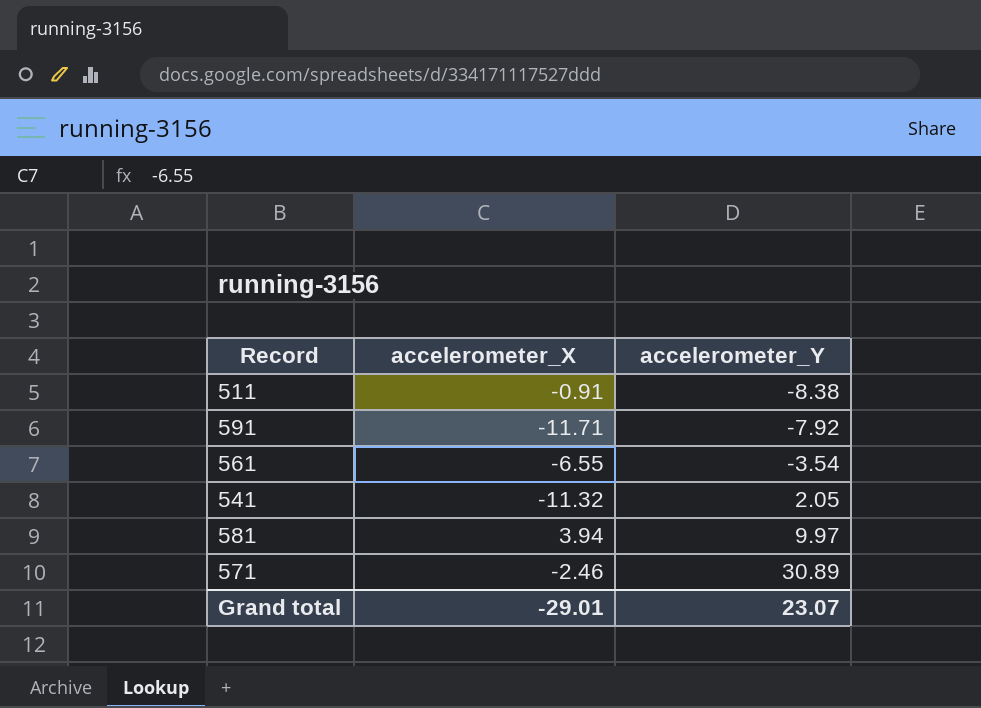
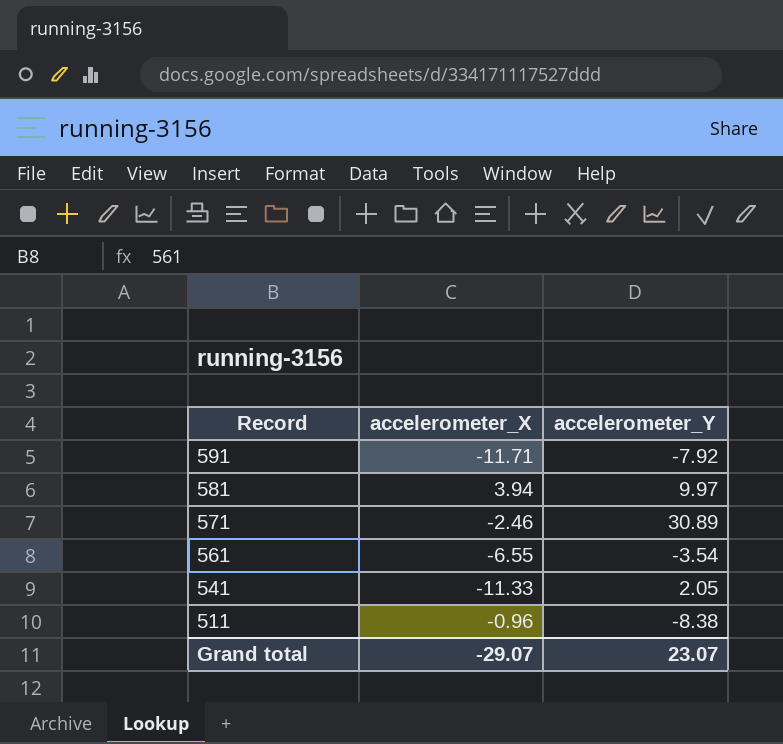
row order: accelerometer_Y ascending -> Record descending
541 | accelerometer_X: -11.32 -> -11.33
511 | accelerometer_X: -0.91 -> -0.96
Grand total | accelerometer_X: -29.01 -> -29.07

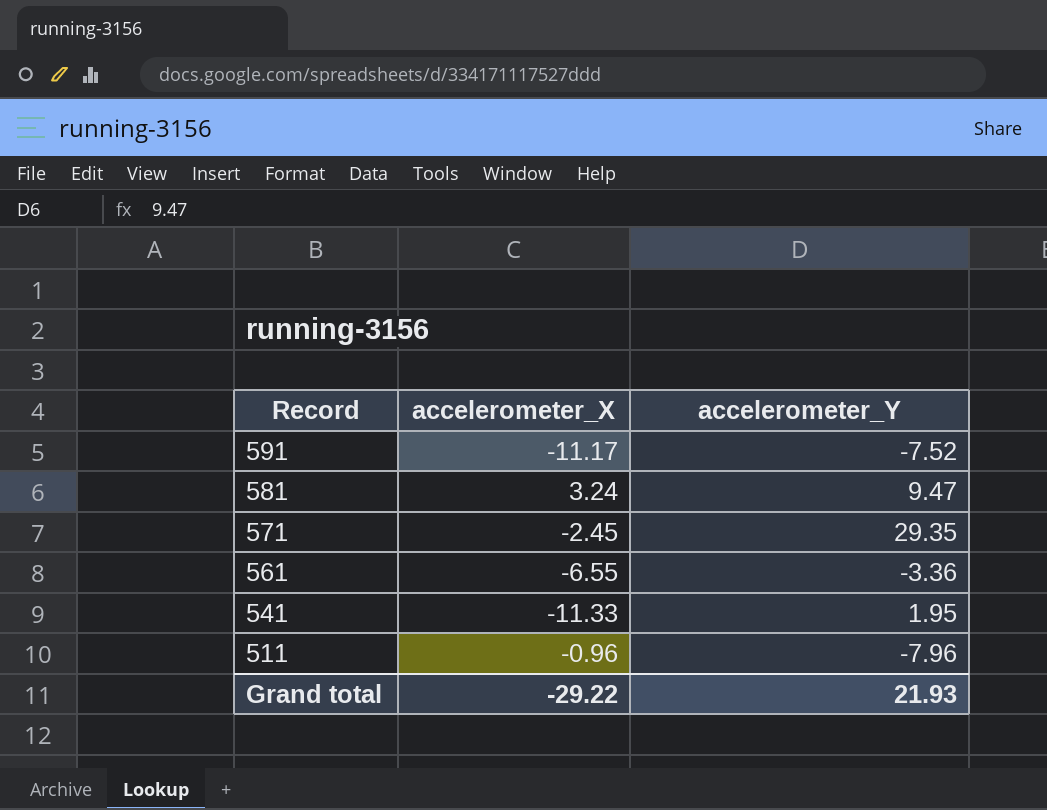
591 | accelerometer_X: -11.71 -> -11.17
591 | accelerometer_Y: -7.92 -> -7.52
581 | accelerometer_X: 3.94 -> 3.24
581 | accelerometer_Y: 9.97 -> 9.47
571 | accelerometer_X: -2.46 -> -2.45
571 | accelerometer_Y: 30.89 -> 29.35
561 | accelerometer_Y: -3.54 -> -3.36
541 | accelerometer_Y: 2.05 -> 1.95
511 | accelerometer_Y: -8.38 -> -7.96
Grand total | accelerometer_X: -29.07 -> -29.22
Grand total | accelerometer_Y: 23.07 -> 21.93

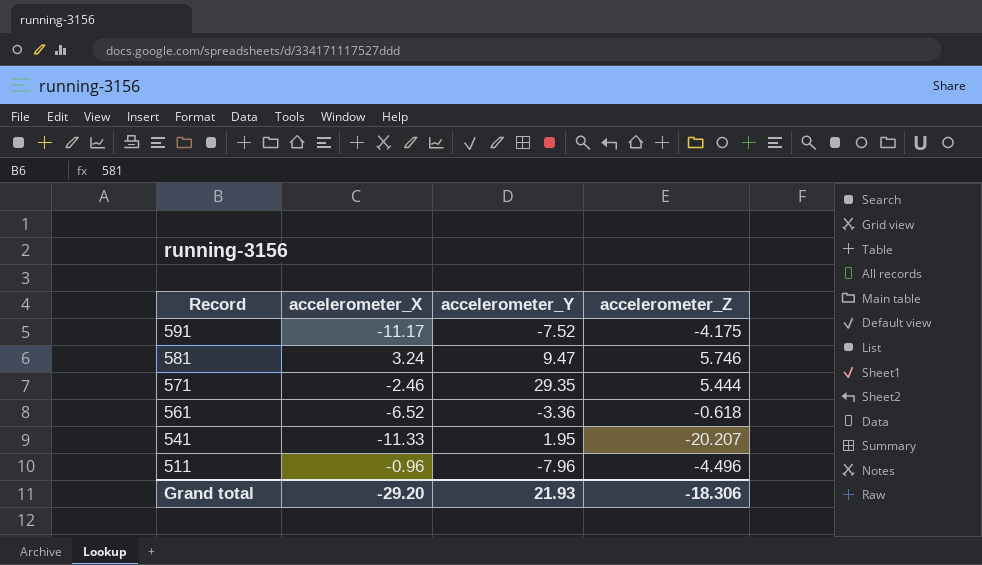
column accelerometer_Z | position: none -> 4
571 | accelerometer_X: -2.45 -> -2.46
561 | accelerometer_X: -6.55 -> -6.52
Grand total | accelerometer_X: -29.22 -> -29.20

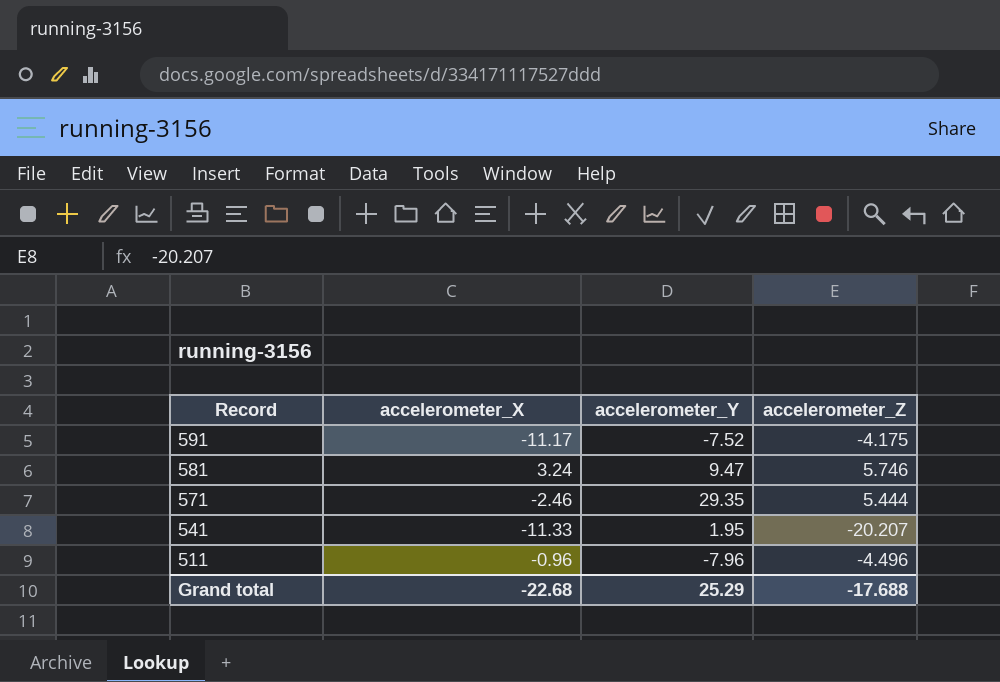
row 561: -6.52 | -3.36 | -0.618 -> none
Grand total | accelerometer_X: -29.20 -> -22.68
Grand total | accelerometer_Y: 21.93 -> 25.29
Grand total | accelerometer_Z: -18.306 -> -17.688

